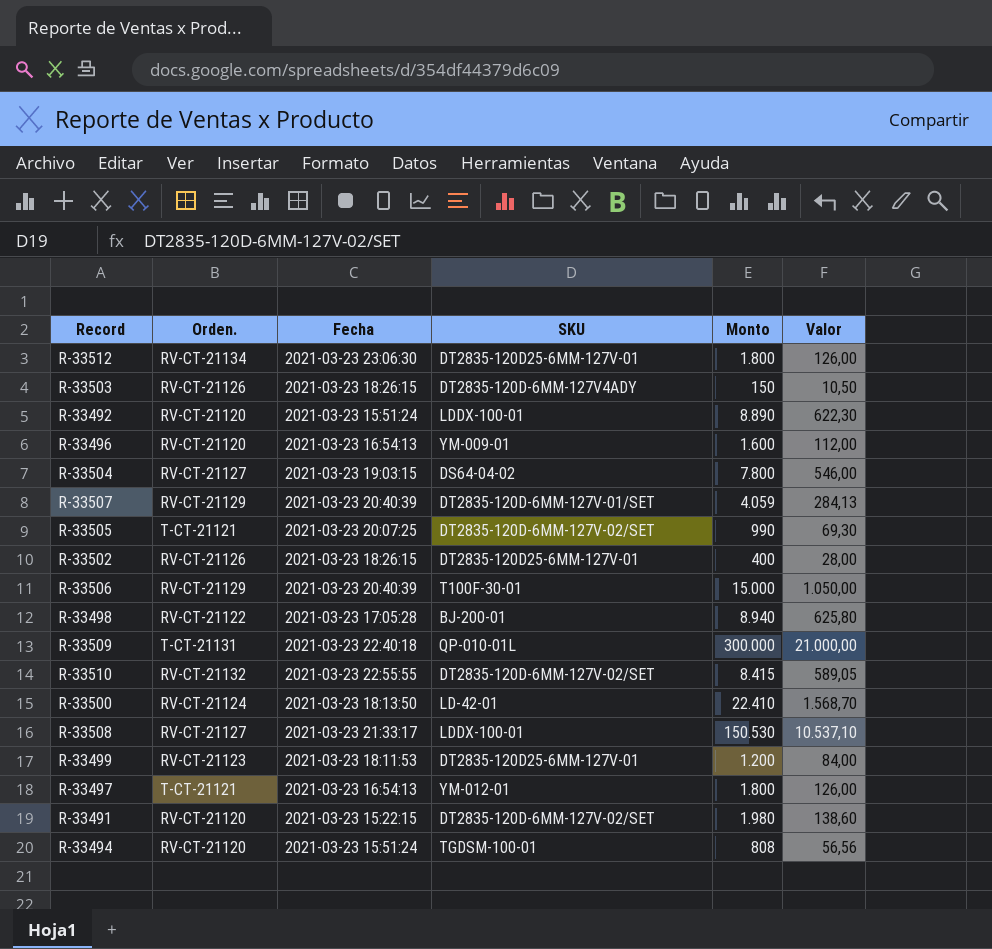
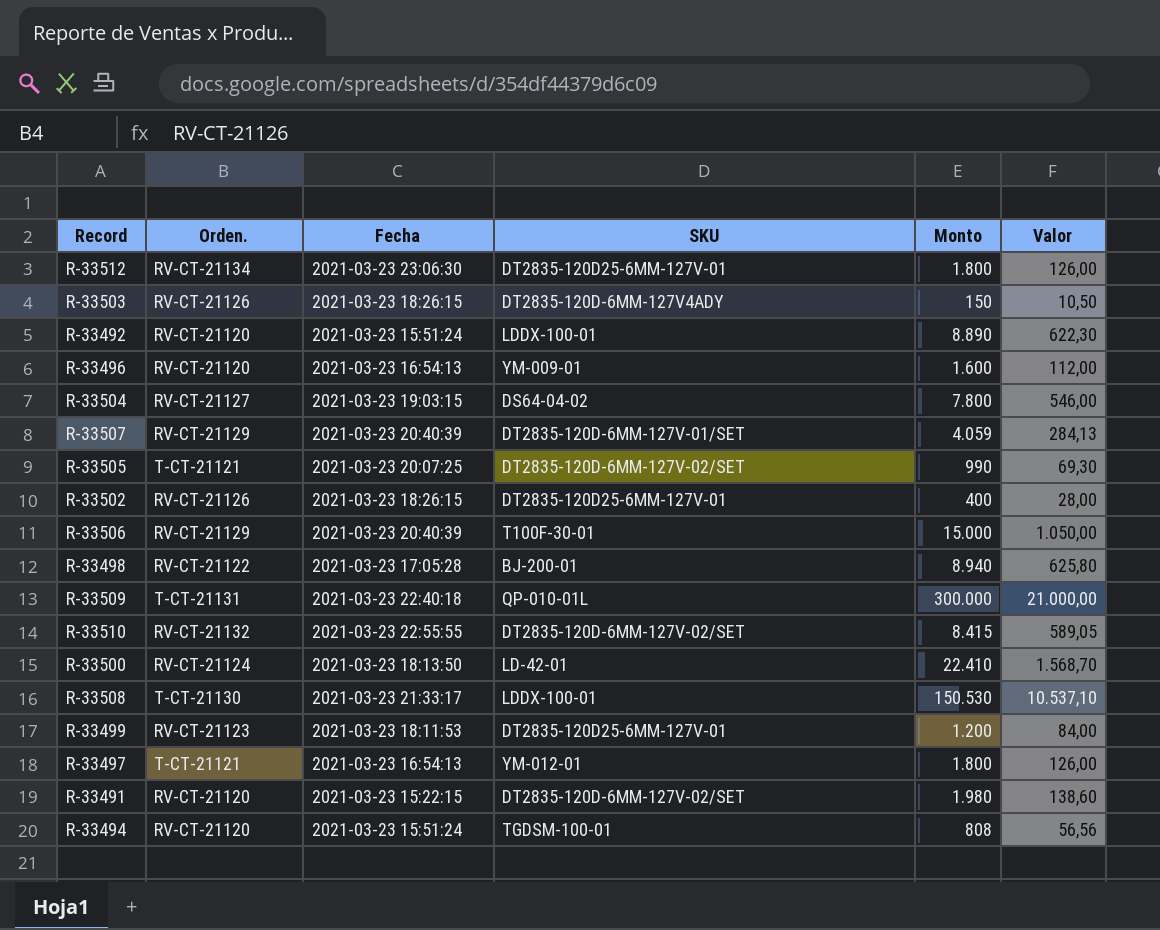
R-33508 | Orden.: RV-CT-21127 -> T-CT-21130

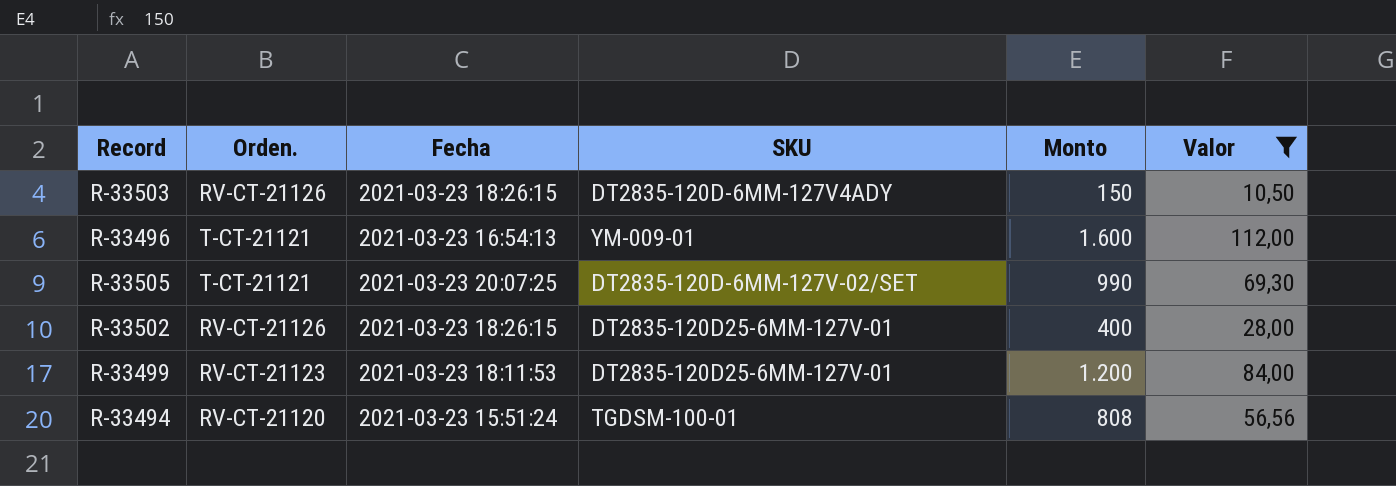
filter: none -> Valor <= 112,00
R-33496 | Orden.: RV-CT-21120 -> T-CT-21121

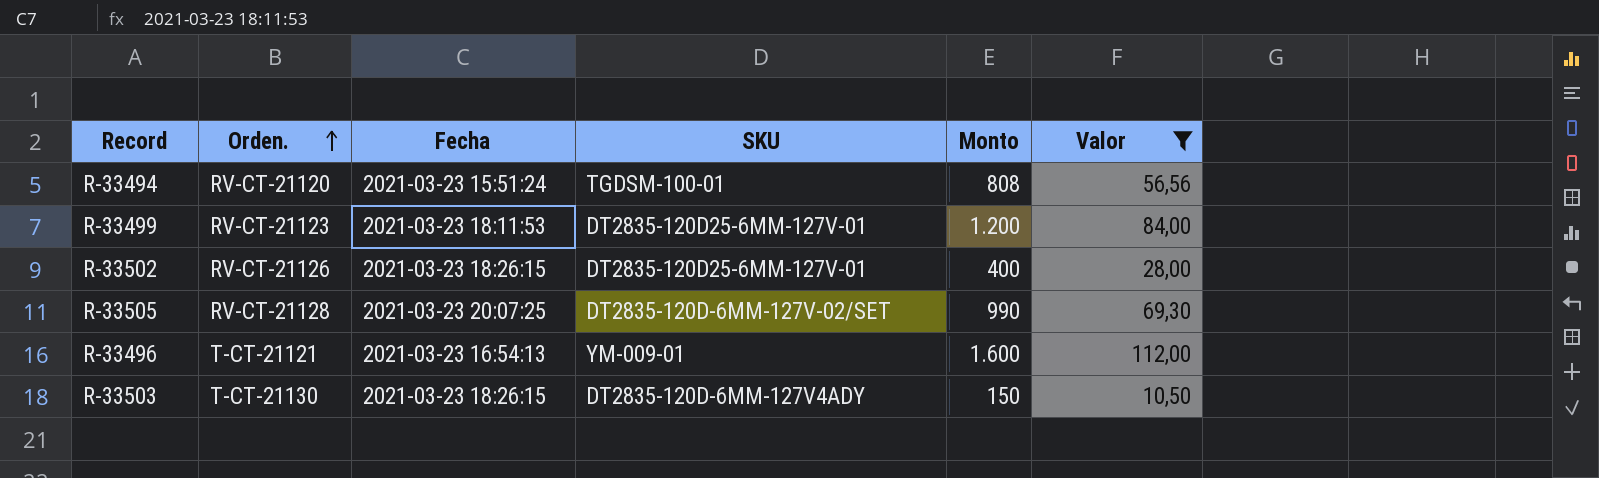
row order: none -> Orden. ascending
R-33505 | Orden.: T-CT-21121 -> RV-CT-21128
R-33503 | Orden.: RV-CT-21126 -> T-CT-21130

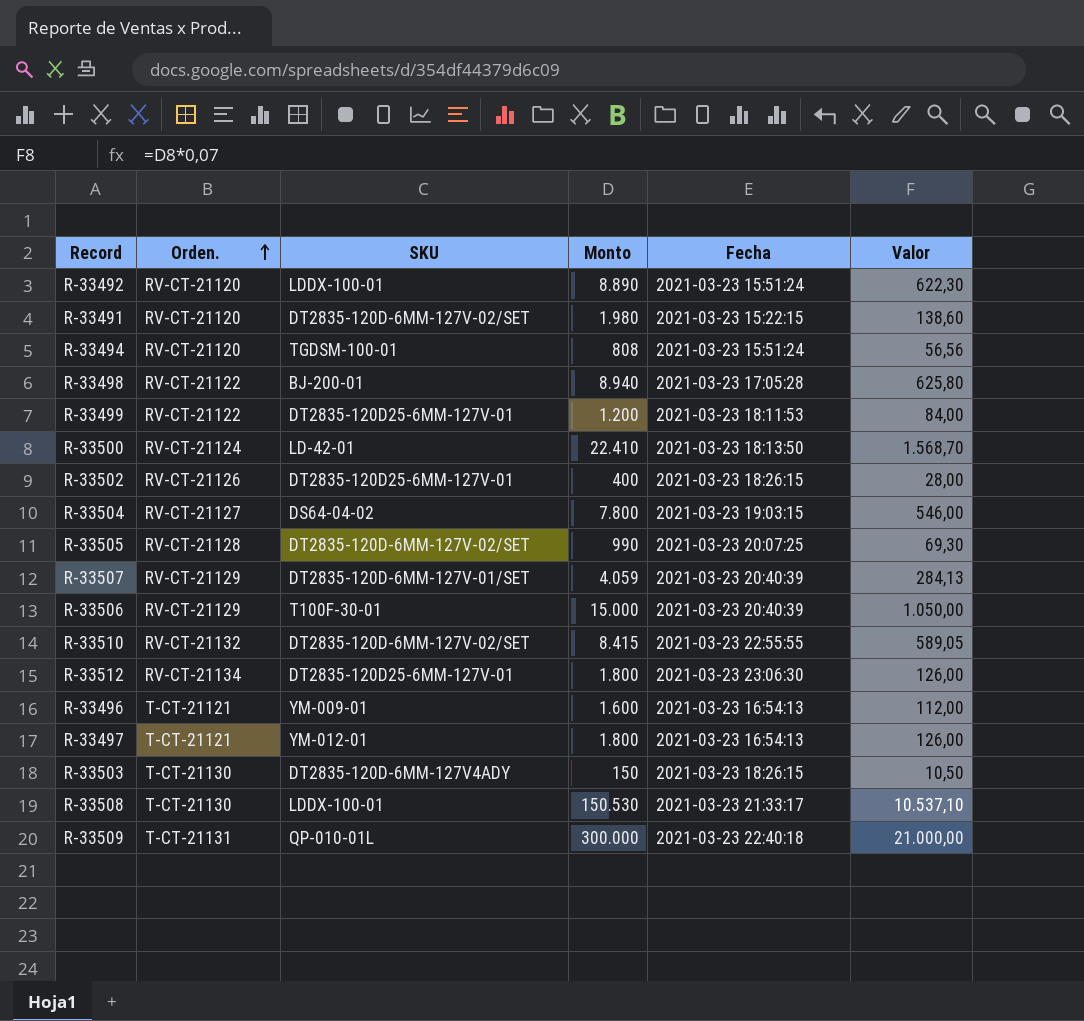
filter: Valor <= 112,00 -> none
column Fecha | position: 3 -> 5
R-33499 | Orden.: RV-CT-21123 -> RV-CT-21122

